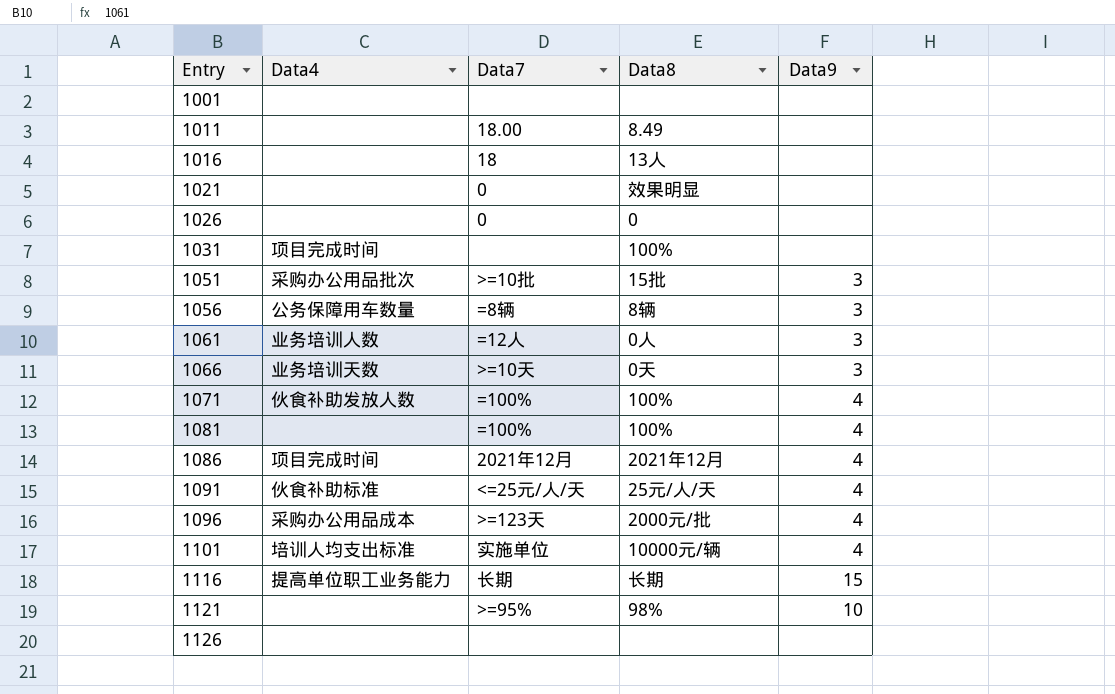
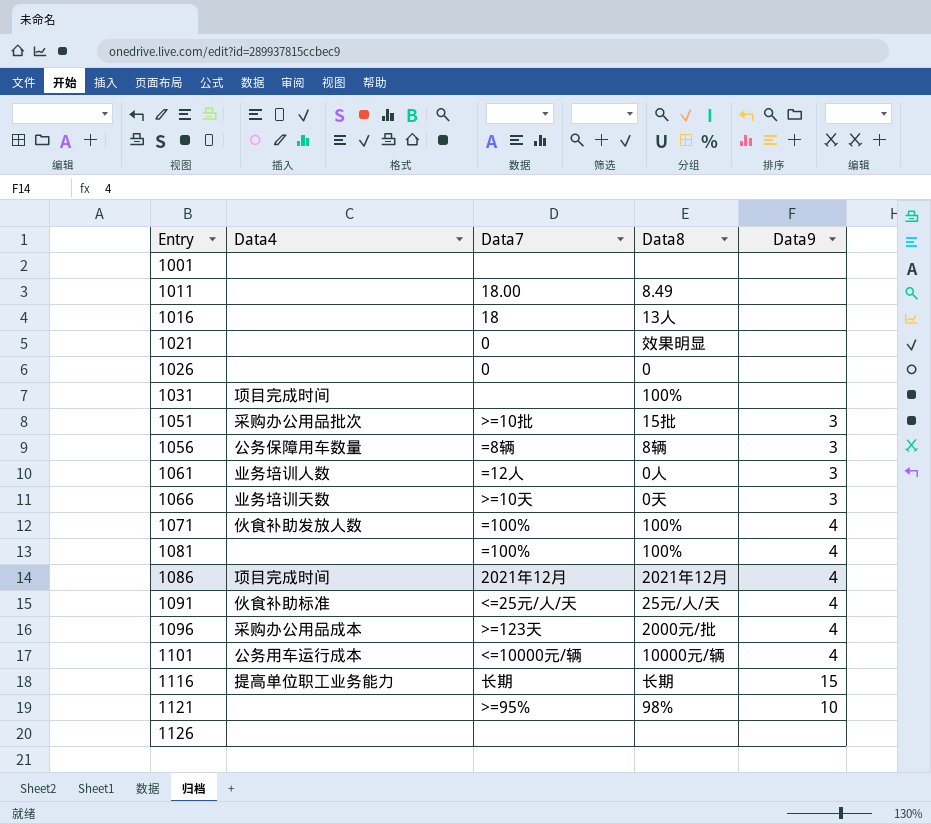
1101 | Data4: 培训人均支出标准 -> 公务用车运行成本
1101 | Data7: 实施单位 -> <=10000元/辆

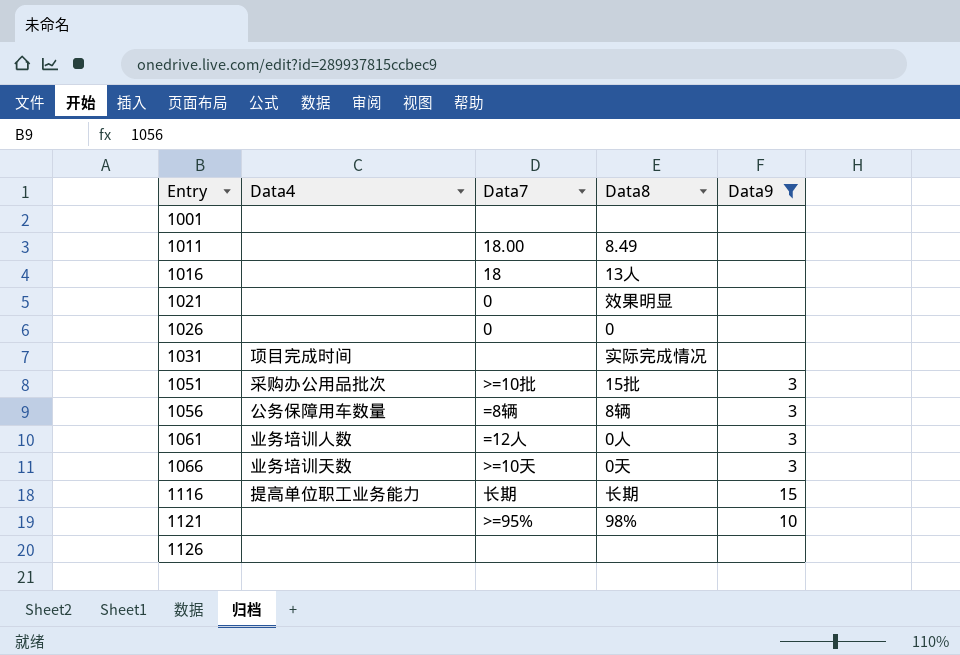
filter: none -> Data9 != 4
1031 | Data8: 100% -> 实际完成情况

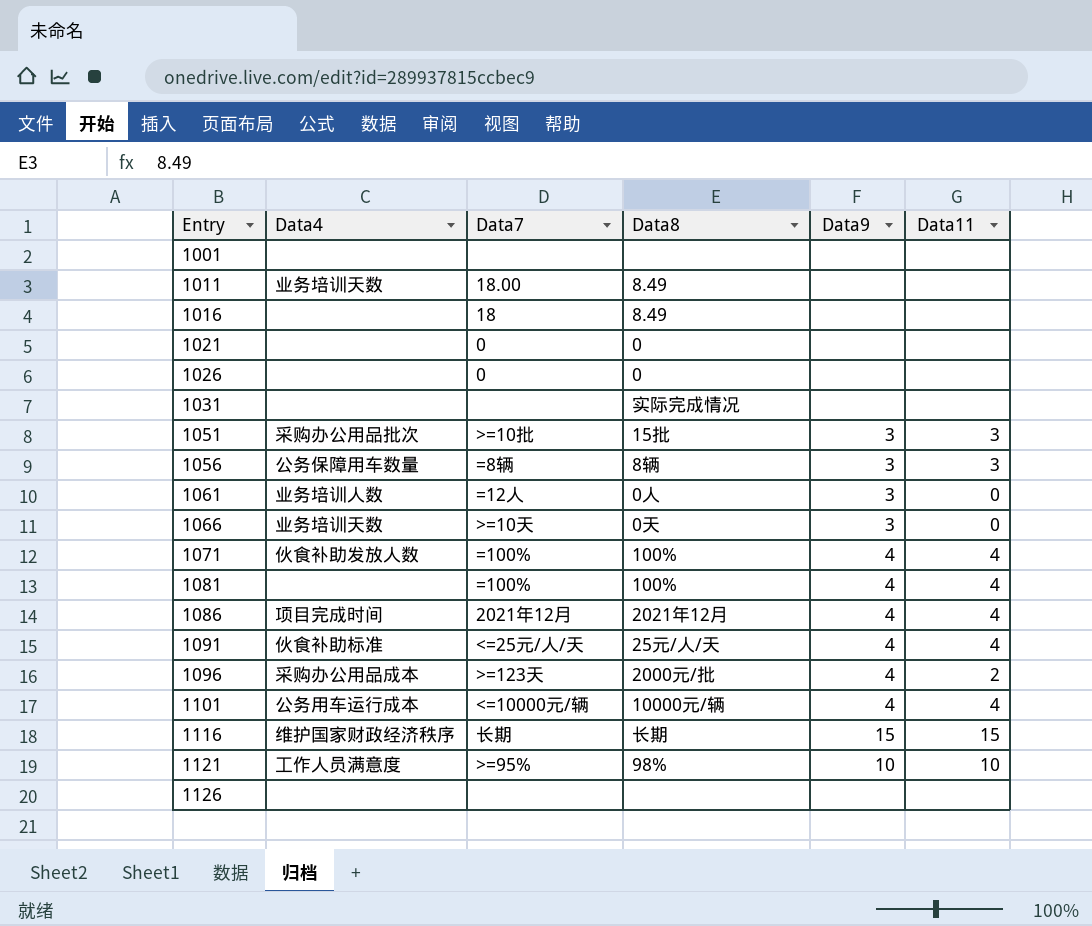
filter: Data9 != 4 -> none
column Data11 | position: none -> 6
1011 | Data4: none -> 业务培训天数
1016 | Data8: 13人 -> 8.49
1021 | Data8: 效果明显 -> 0
1031 | Data4: 项目完成时间 -> none
1116 | Data4: 提高单位职工业务能力 -> 维护国家财政经济秩序
1121 | Data4: none -> 工作人员满意度

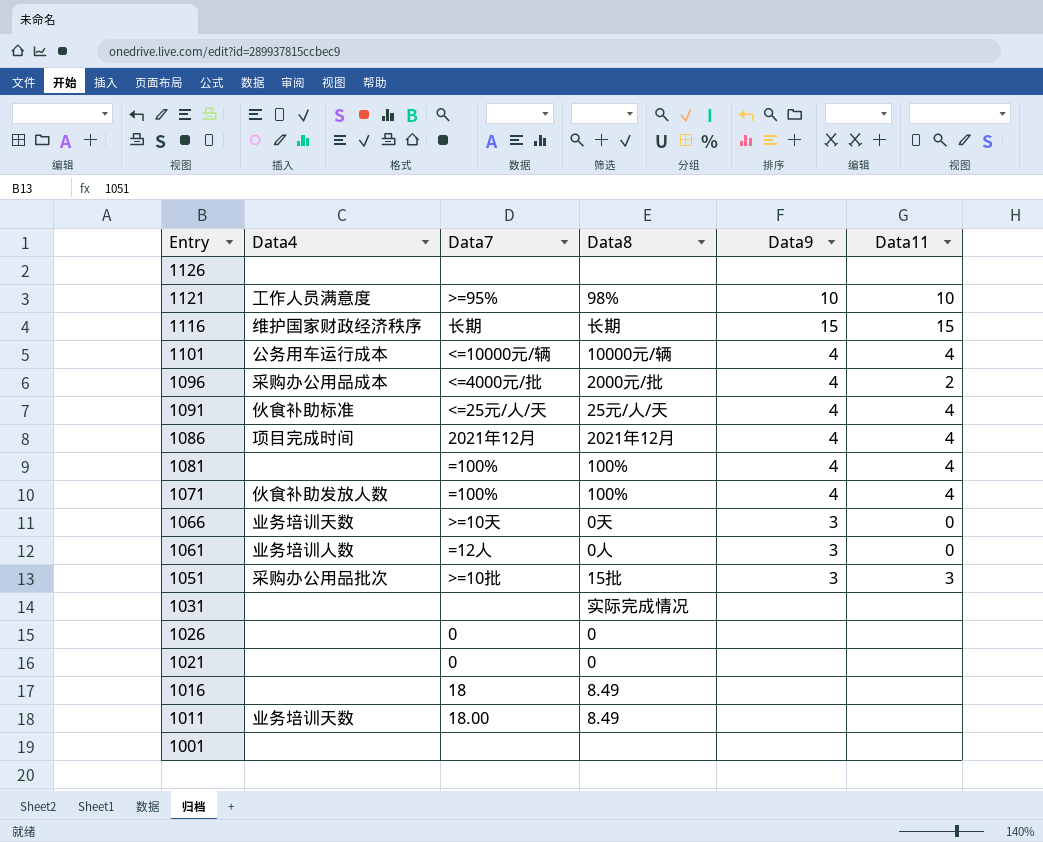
row order: Entry ascending -> Entry descending
row 1056: 公务保障用车数量 | =8辆 | 8辆 | 3 | 3 -> none
1096 | Data7: >=123天 -> <=4000元/批

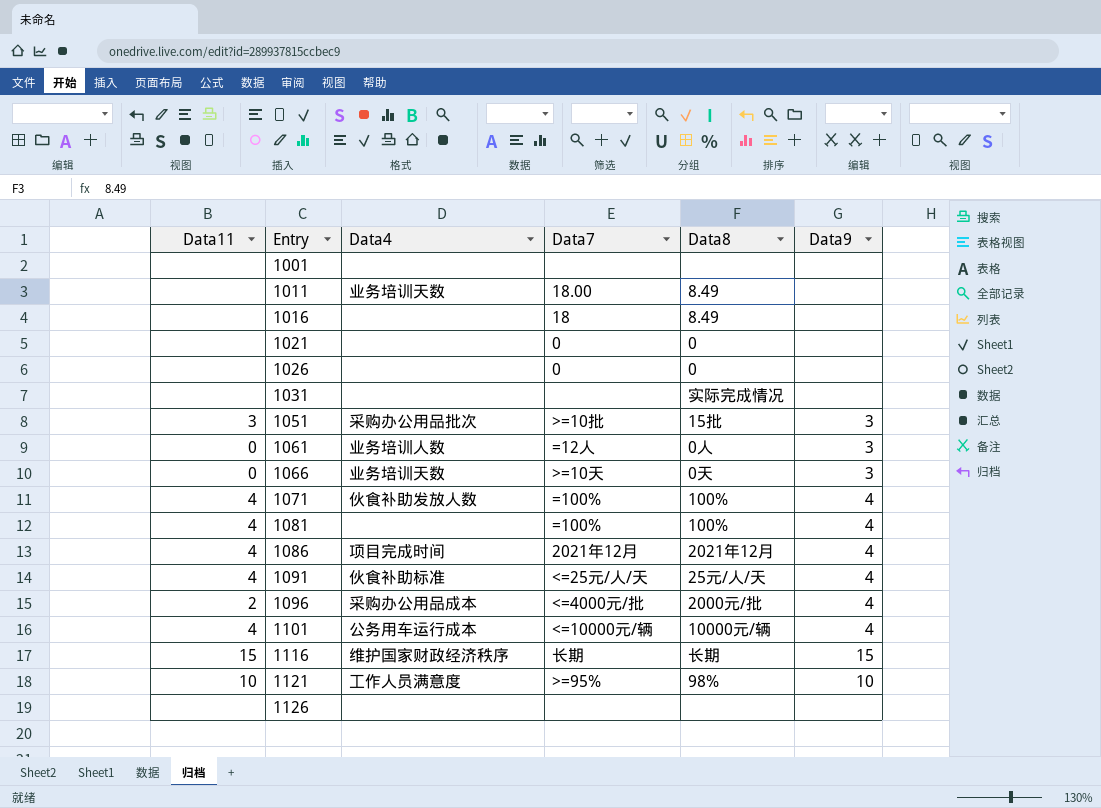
row order: Entry descending -> Entry ascending
column Data11 | position: 6 -> 1

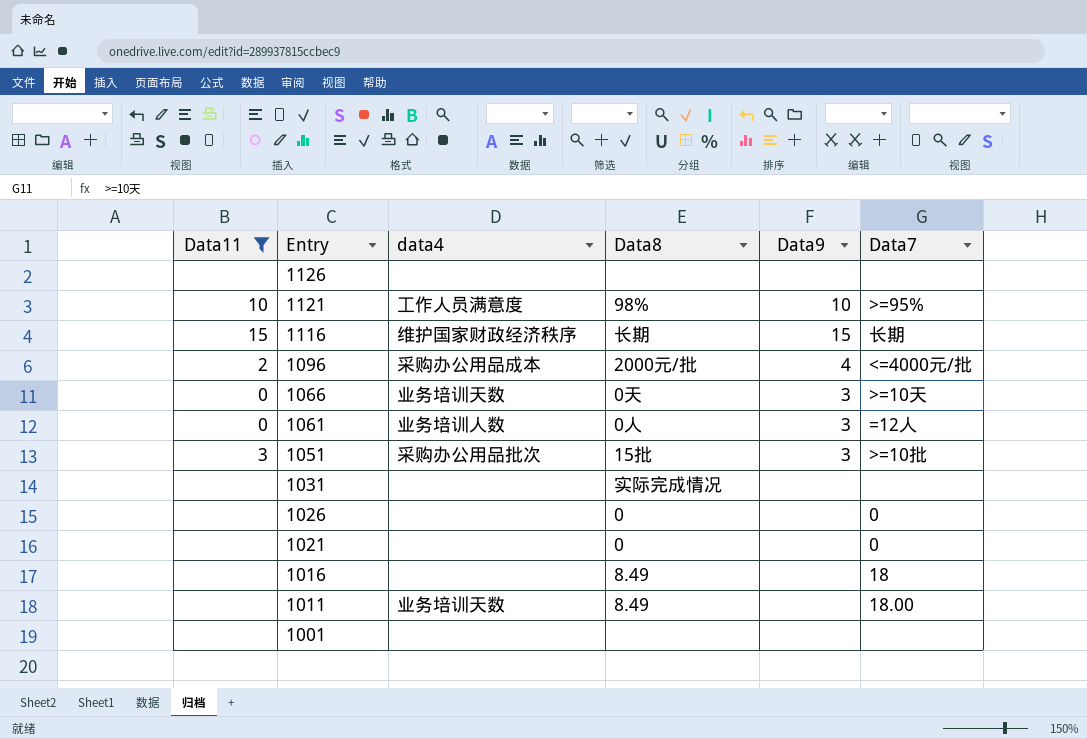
filter: none -> Data11 != 4
row order: Entry ascending -> Entry descending
column name: Data4 -> data4
column Data7 | position: 4 -> 6

